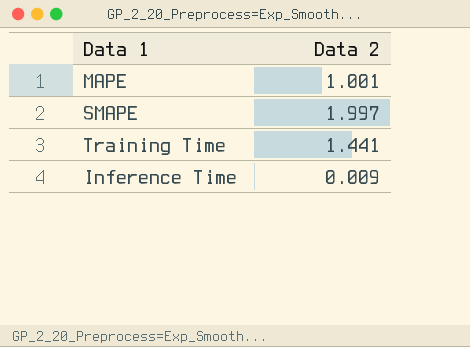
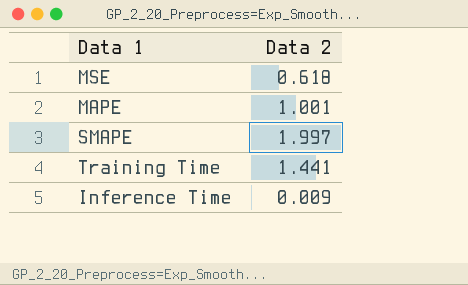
row MSE: none -> 0.618

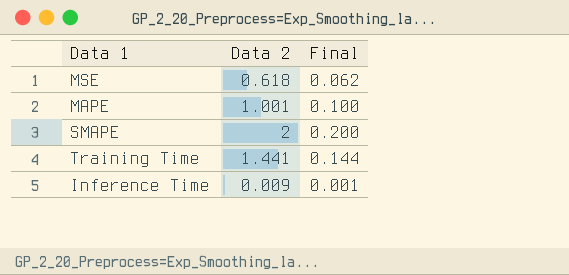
column Final | formula: none -> [Data 2] * 0.1
SMAPE | Data 2: 1.997 -> 2

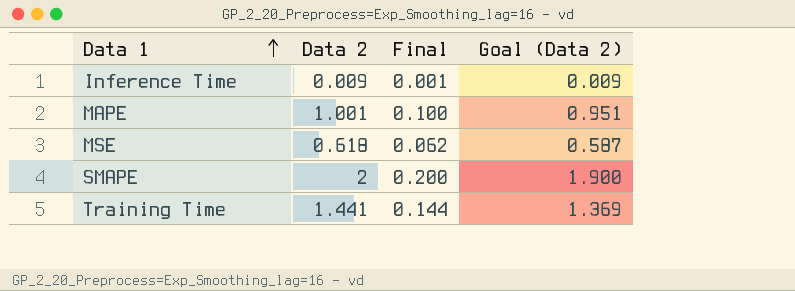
row order: none -> Data 1 ascending
column Goal (Data 2) | formula: none -> [Data 2] * 0.95

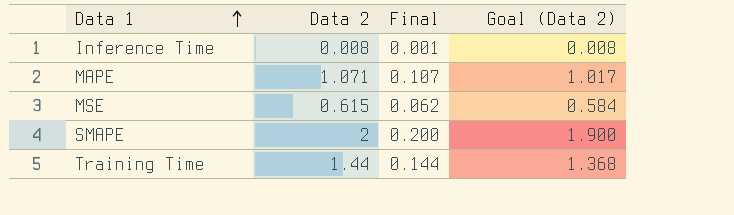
Inference Time | Data 2: 0.009 -> 0.008
Inference Time | Goal (Data 2): 0.009 -> 0.008
MAPE | Data 2: 1.001 -> 1.071
MAPE | Final: 0.100 -> 0.107
MAPE | Goal (Data 2): 0.951 -> 1.017
MSE | Data 2: 0.618 -> 0.615
MSE | Goal (Data 2): 0.587 -> 0.584
Training Time | Data 2: 1.441 -> 1.44
Training Time | Goal (Data 2): 1.369 -> 1.368

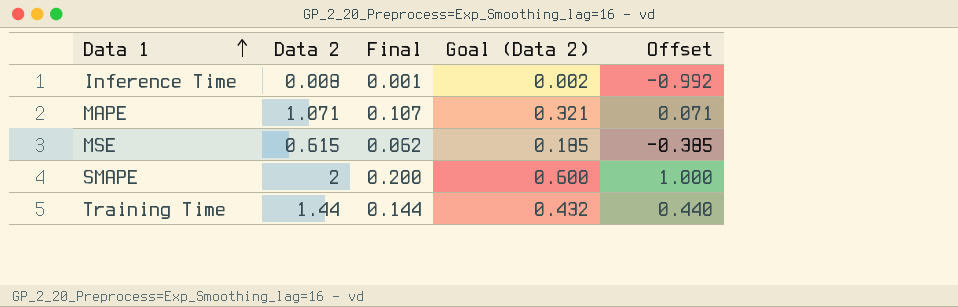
column Goal (Data 2) | formula: [Data 2] * 0.95 -> [Data 2] * 0.3
column Offset | formula: none -> [Data 2] - 1

